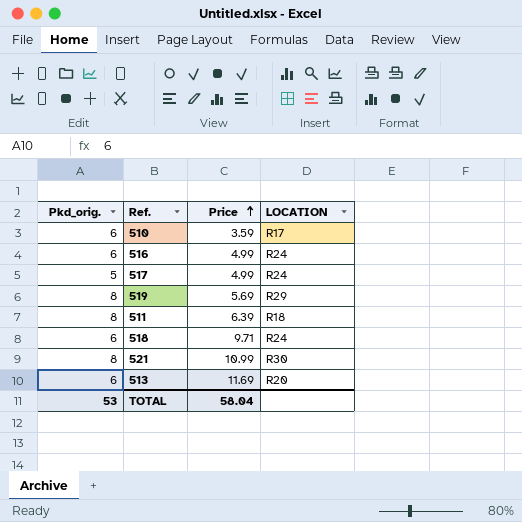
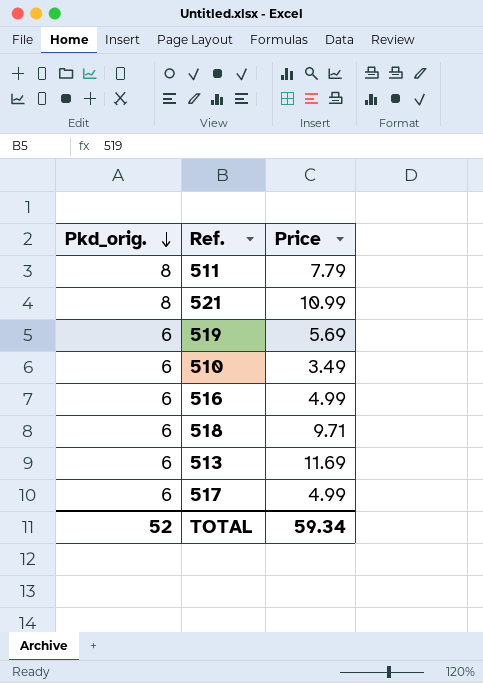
row order: Price ascending -> Pkd_orig. descending
column LOCATION | position: 4 -> none
511 | Price: 6.39 -> 7.79
519 | Pkd_orig.: 8 -> 6
510 | Price: 3.59 -> 3.49
517 | Pkd_orig.: 5 -> 6
TOTAL | Pkd_orig.: 53 -> 52
TOTAL | Price: 58.04 -> 59.34

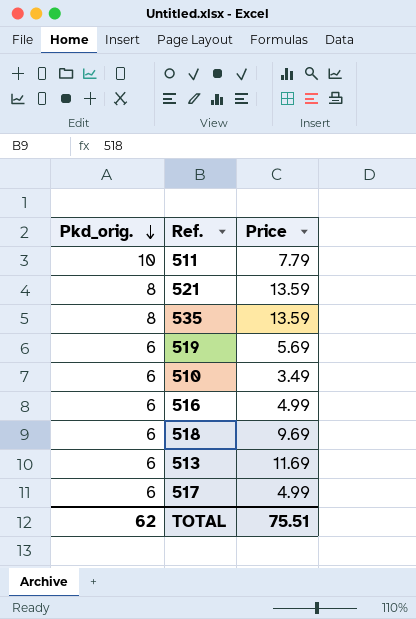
511 | Pkd_orig.: 8 -> 10
521 | Price: 10.99 -> 13.59
row 535: none -> 8 | 13.59
518 | Price: 9.71 -> 9.69
TOTAL | Pkd_orig.: 52 -> 62
TOTAL | Price: 59.34 -> 75.51

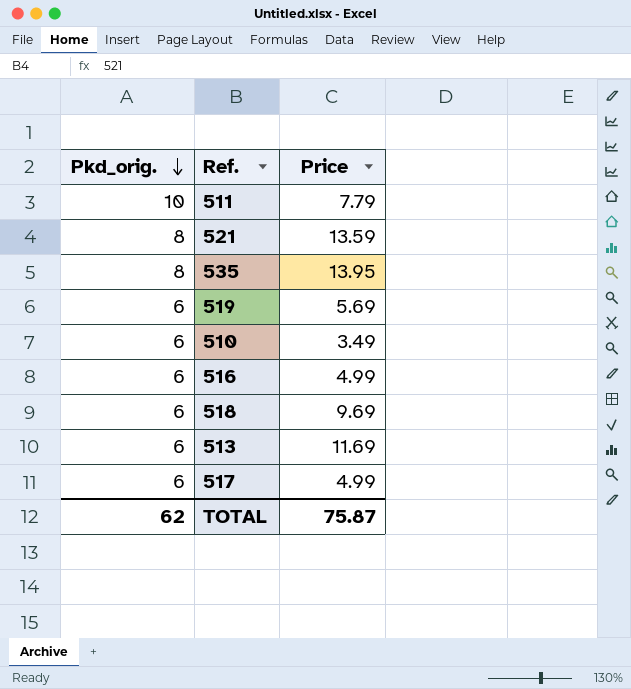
535 | Price: 13.59 -> 13.95
TOTAL | Price: 75.51 -> 75.87

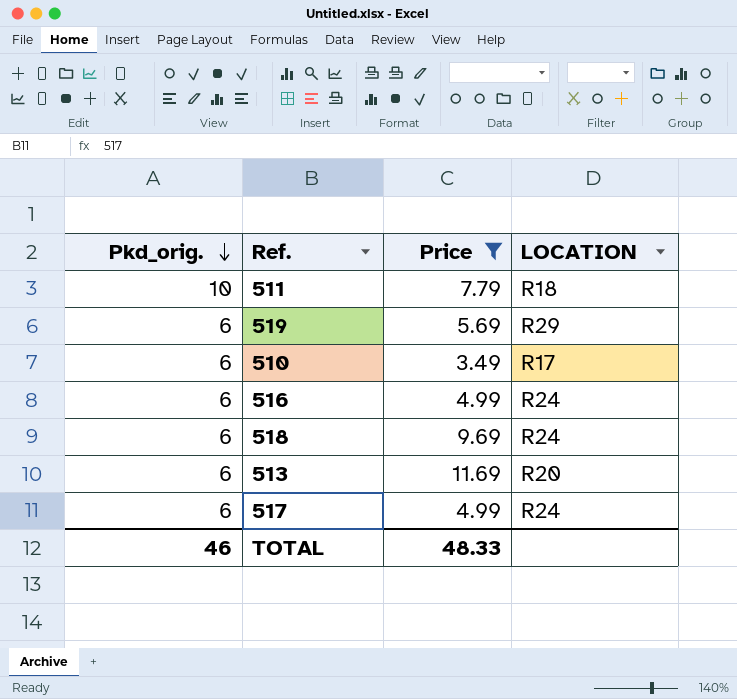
filter: none -> Price <= 11.69
column LOCATION | position: none -> 4
TOTAL | Pkd_orig.: 62 -> 46
TOTAL | Price: 75.87 -> 48.33

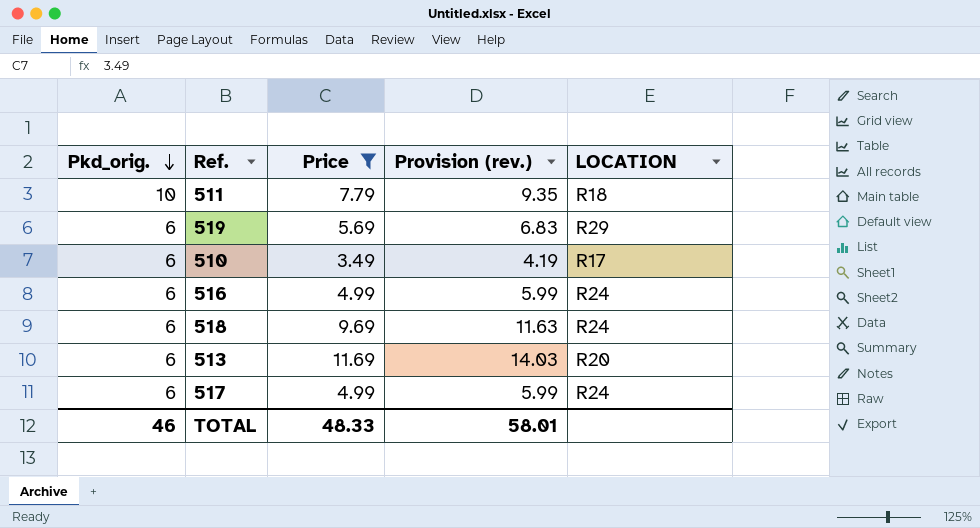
column Provision (rev.) | formula: none -> [Price] * 1.2

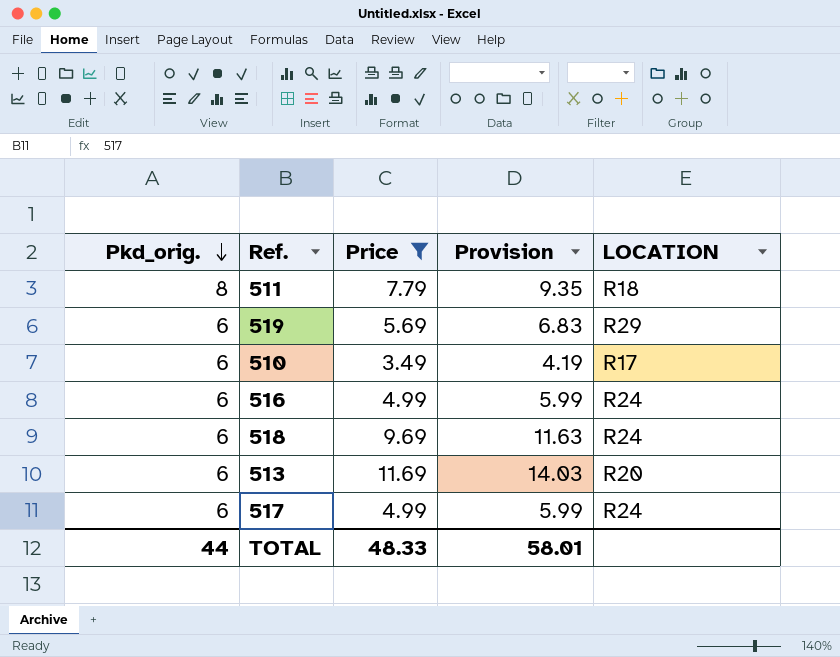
column name: Provision (rev.) -> Provision
511 | Pkd_orig.: 10 -> 8
TOTAL | Pkd_orig.: 46 -> 44

